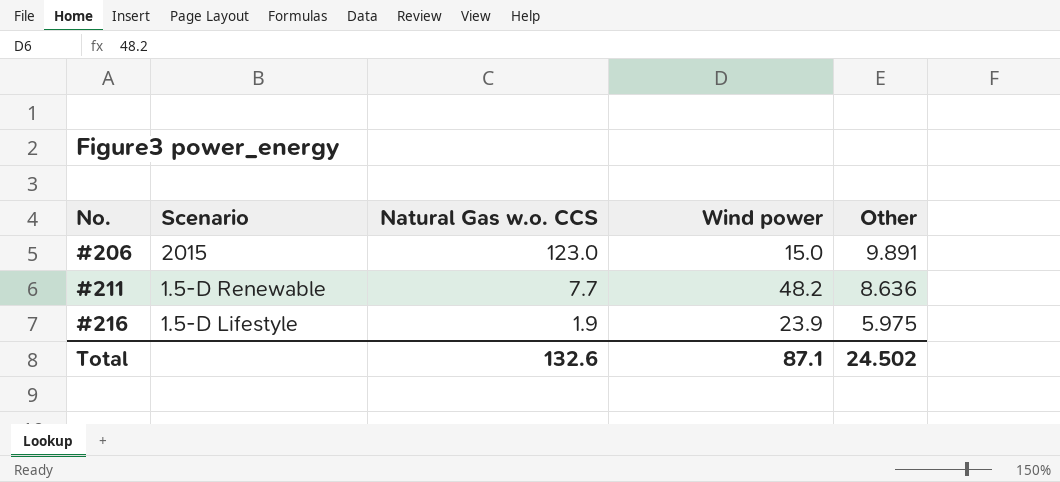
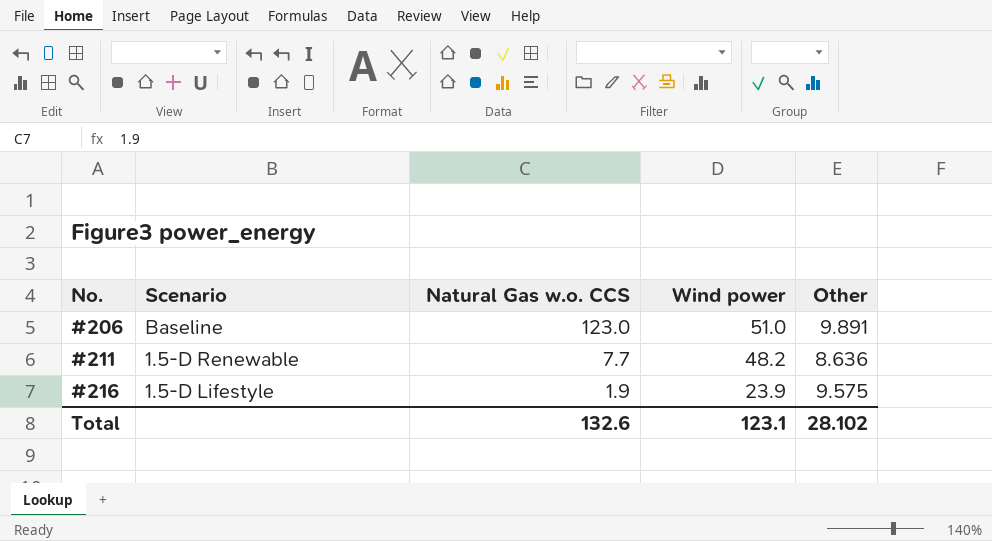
#206 | Scenario: 2015 -> Baseline
#206 | Wind power: 15.0 -> 51.0
#216 | Other: 5.975 -> 9.575
Total | Wind power: 87.1 -> 123.1
Total | Other: 24.502 -> 28.102

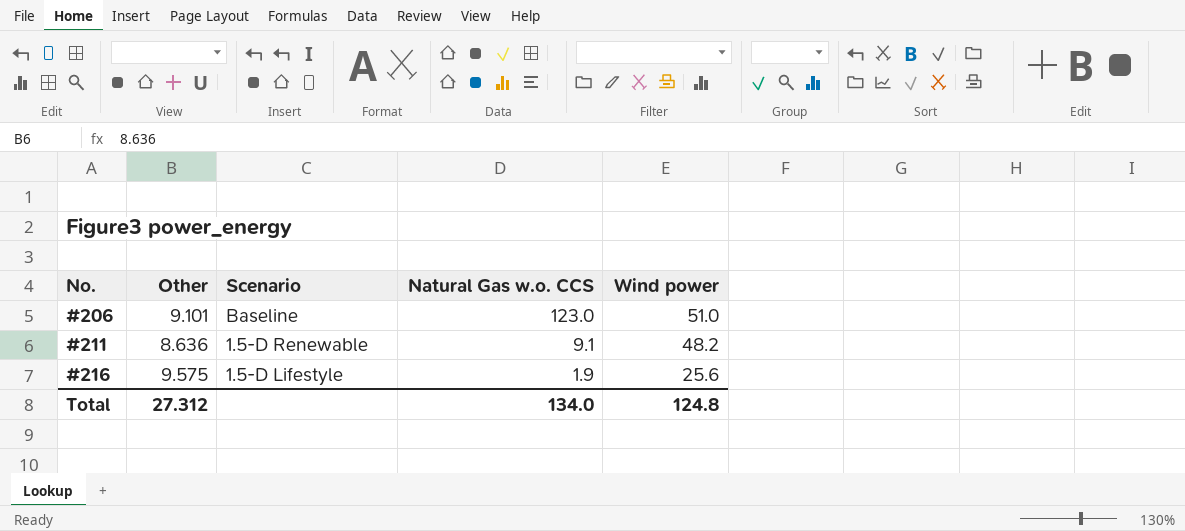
column Other | position: 5 -> 2
#206 | Other: 9.891 -> 9.101
#211 | Natural Gas w.o. CCS: 7.7 -> 9.1
#216 | Wind power: 23.9 -> 25.6
Total | Other: 28.102 -> 27.312
Total | Natural Gas w.o. CCS: 132.6 -> 134.0
Total | Wind power: 123.1 -> 124.8

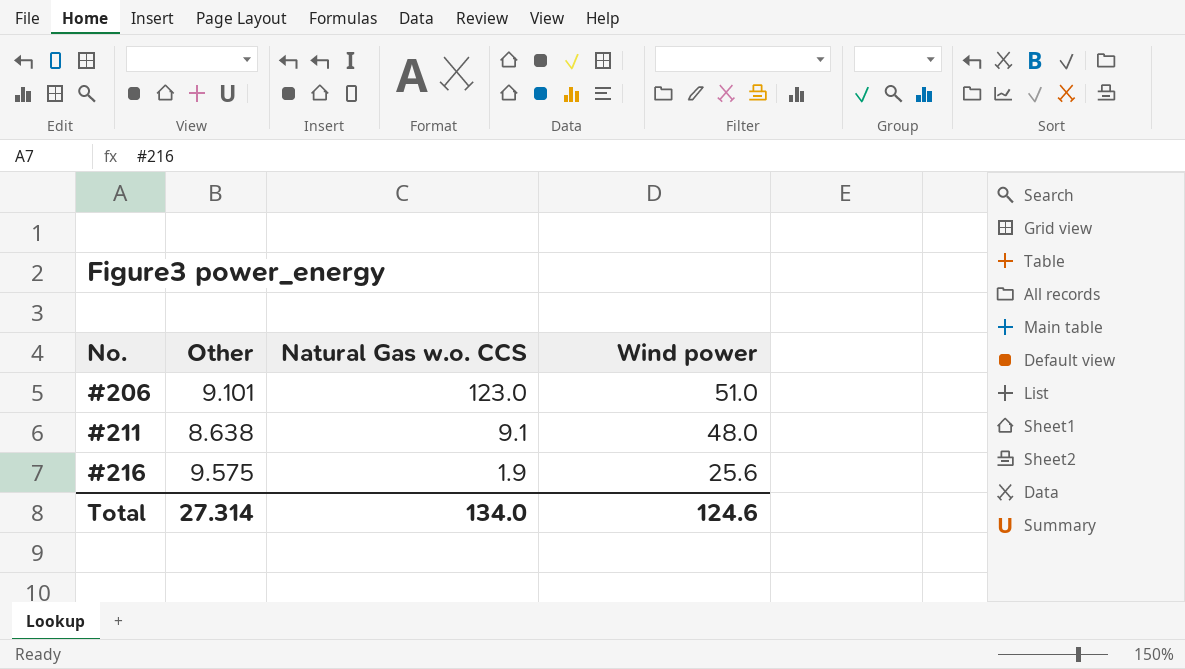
column Scenario | position: 3 -> none
#211 | Other: 8.636 -> 8.638
#211 | Wind power: 48.2 -> 48.0
Total | Other: 27.312 -> 27.314
Total | Wind power: 124.8 -> 124.6

